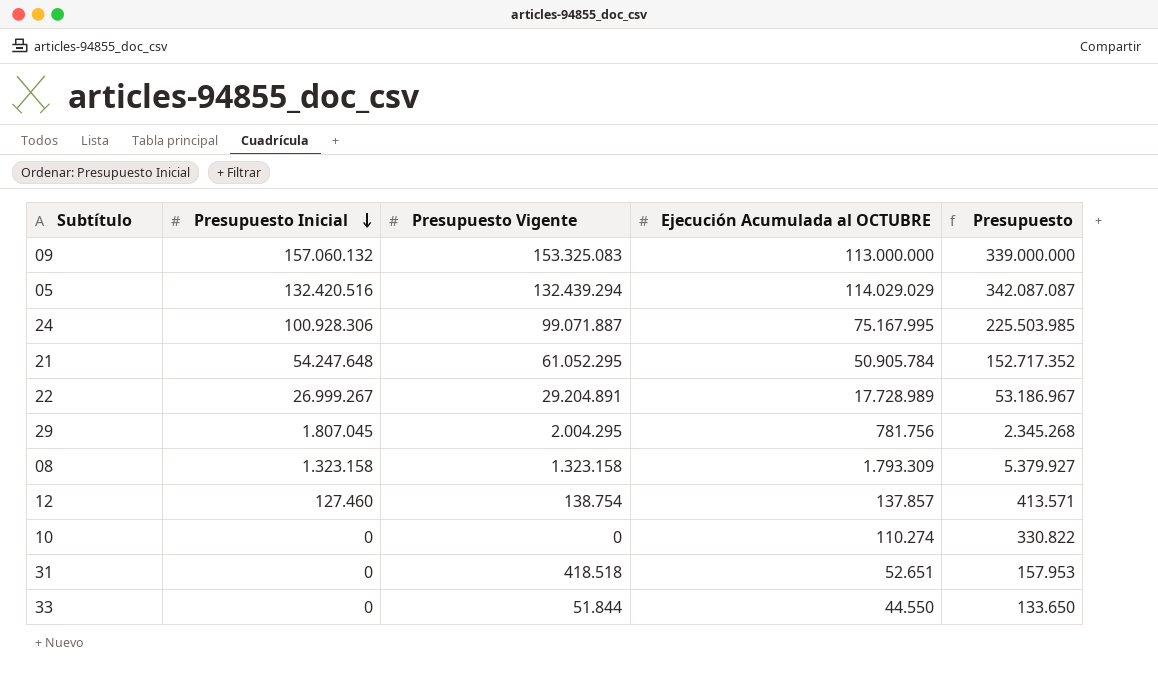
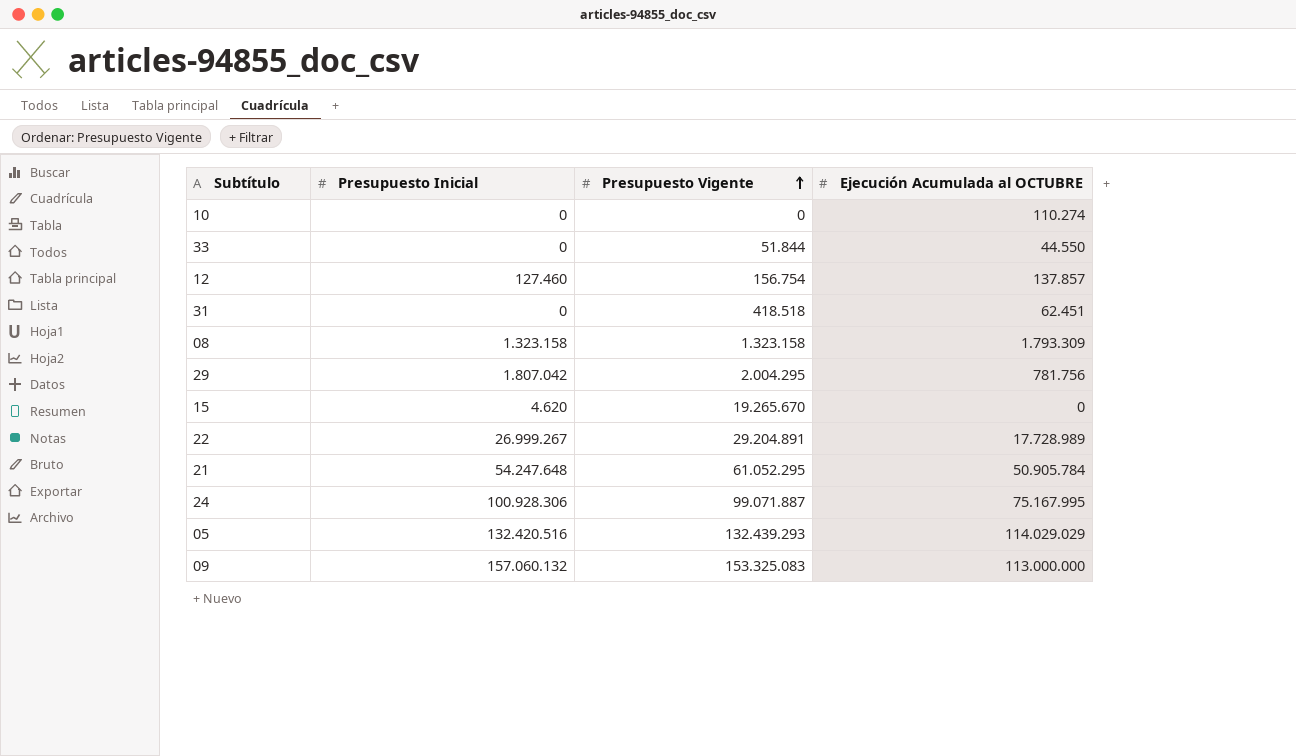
row order: Presupuesto Inicial descending -> Presupuesto Vigente ascending
column Presupuesto | formula: [Ejecución Acumulada al OCTUBRE] * 3 -> none
12 | Presupuesto Vigente: 138.754 -> 156.754
31 | Ejecución Acumulada al OCTUBRE: 52.651 -> 62.451
29 | Presupuesto Inicial: 1.807.045 -> 1.807.042
row 15: none -> 4.620 | 19.265.670 | 0
05 | Presupuesto Vigente: 132.439.294 -> 132.439.293

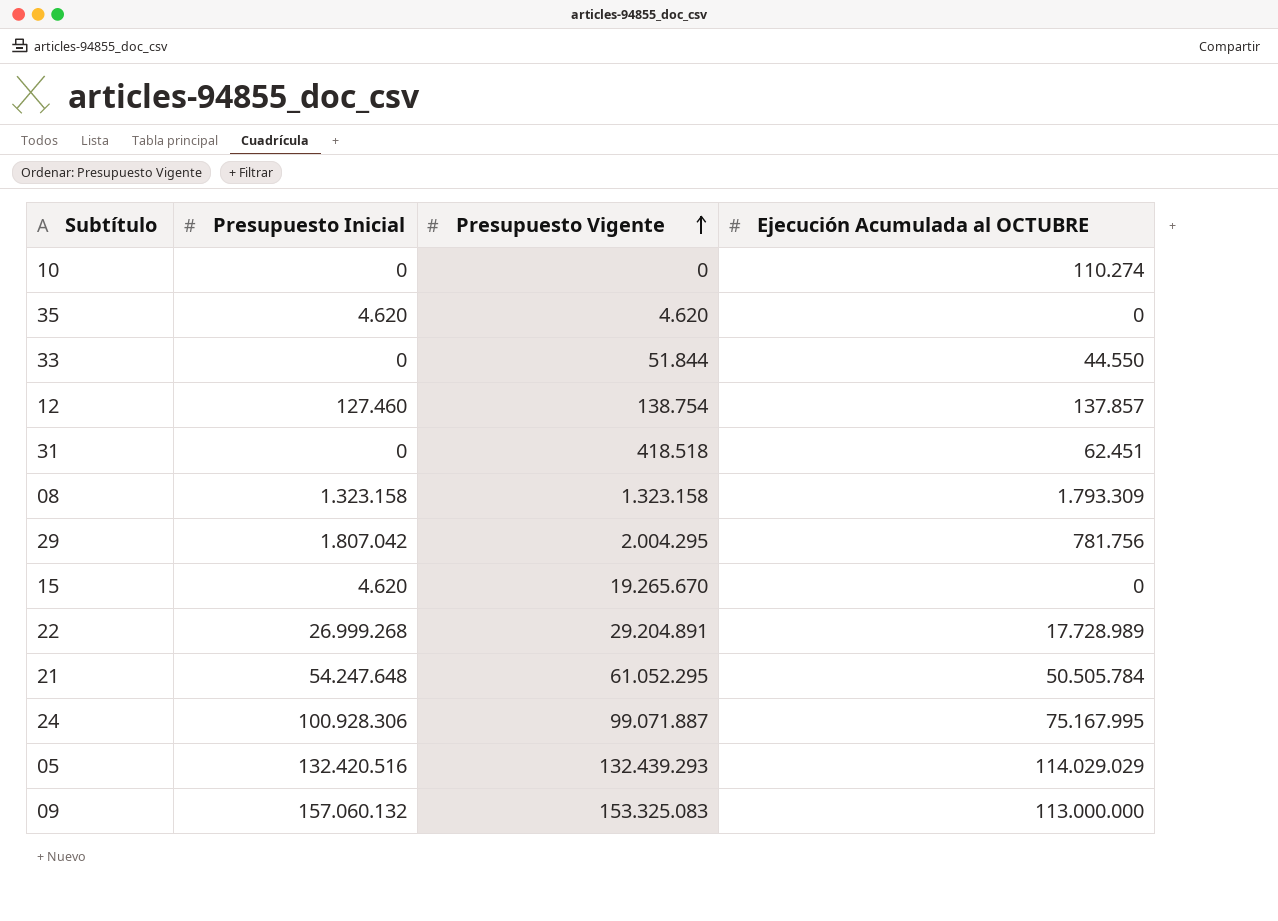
row 35: none -> 4.620 | 4.620 | 0
12 | Presupuesto Vigente: 156.754 -> 138.754
22 | Presupuesto Inicial: 26.999.267 -> 26.999.268
21 | Ejecución Acumulada al OCTUBRE: 50.905.784 -> 50.505.784

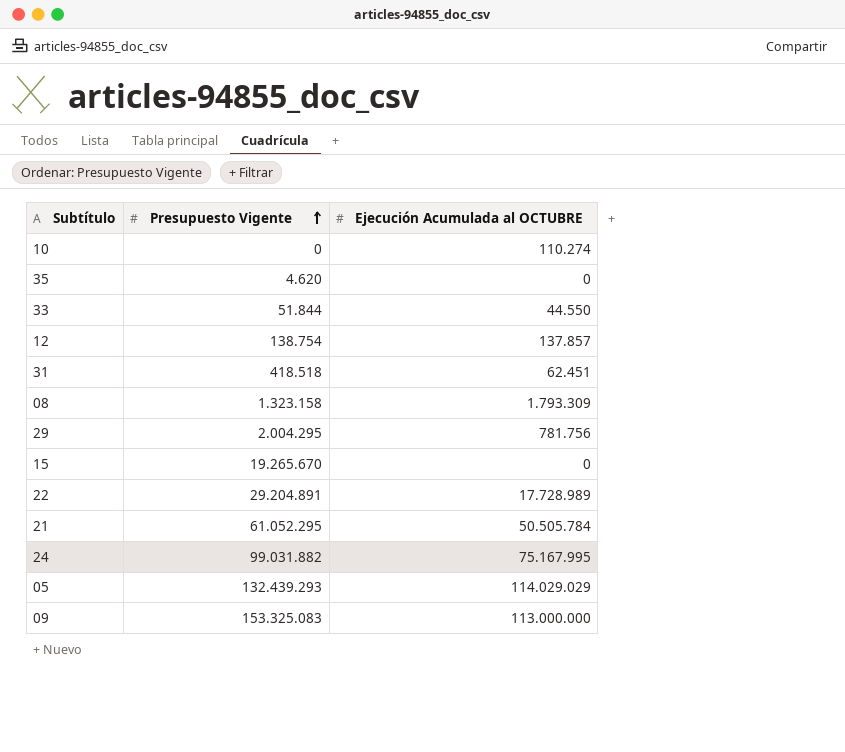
column Presupuesto Inicial | position: 2 -> none
24 | Presupuesto Vigente: 99.071.887 -> 99.031.882

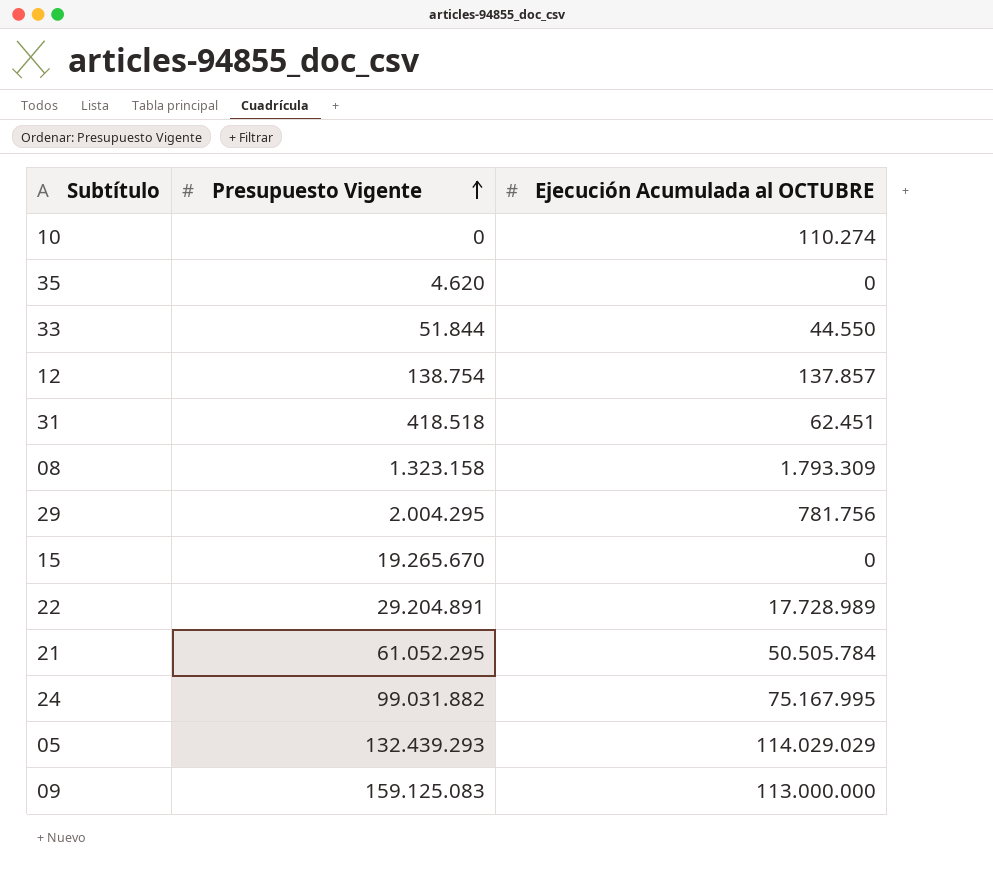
09 | Presupuesto Vigente: 153.325.083 -> 159.125.083

